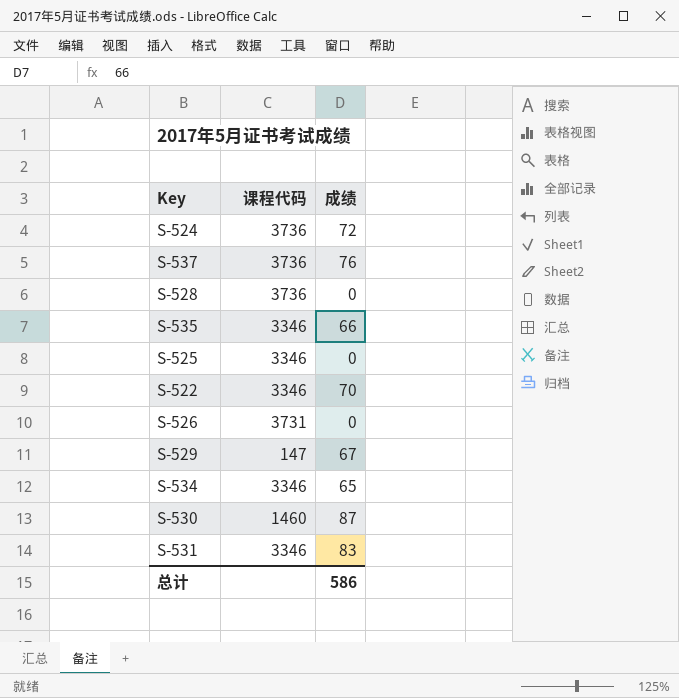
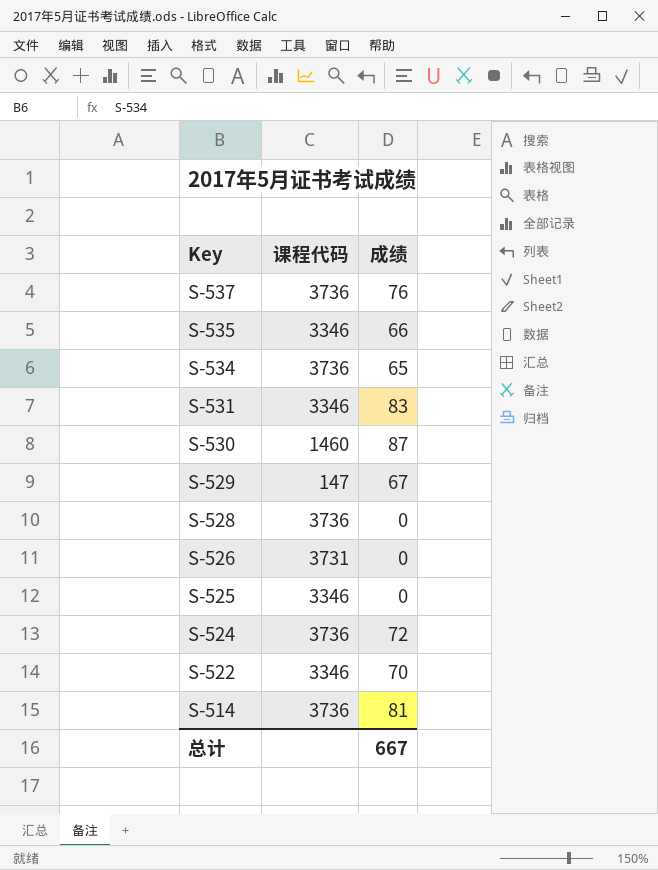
row order: none -> Key descending
S-534 | 课程代码: 3346 -> 3736
row S-514: none -> 3736 | 81
总计 | 成绩: 586 -> 667

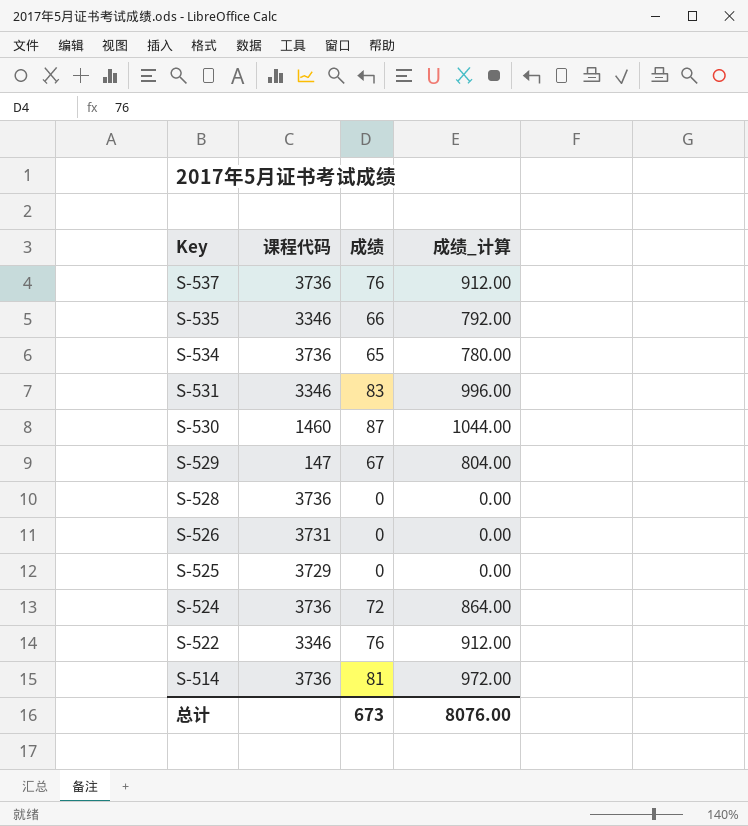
column 成绩_计算 | formula: none -> [成绩] * 12
S-525 | 课程代码: 3346 -> 3729
S-522 | 成绩: 70 -> 76
总计 | 成绩: 667 -> 673

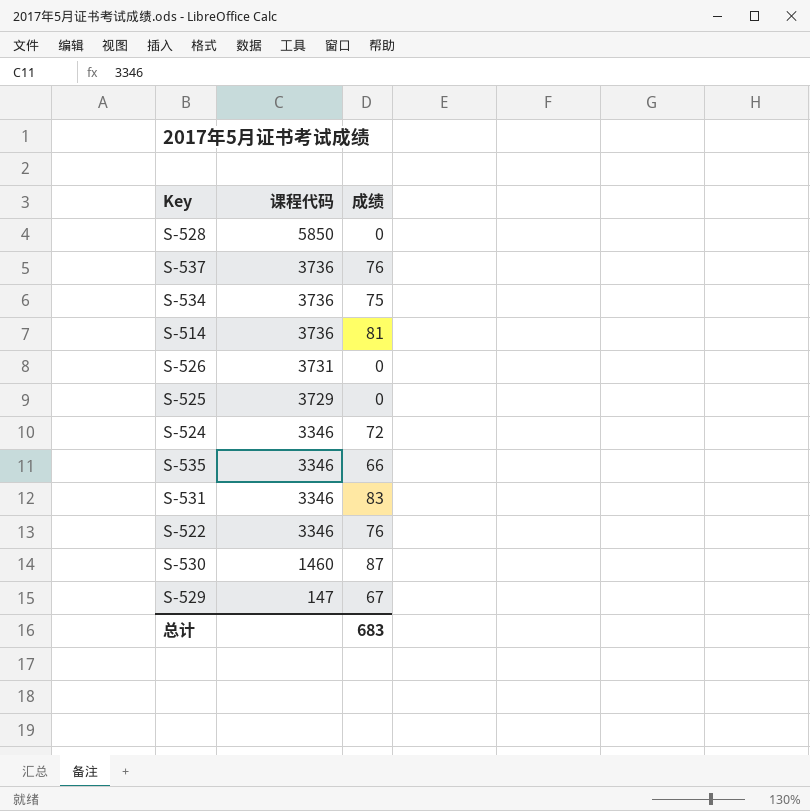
row order: Key descending -> 课程代码 descending
column 成绩_计算 | formula: [成绩] * 12 -> none
S-528 | 课程代码: 3736 -> 5850
S-534 | 成绩: 65 -> 75
S-524 | 课程代码: 3736 -> 3346
总计 | 成绩: 673 -> 683

